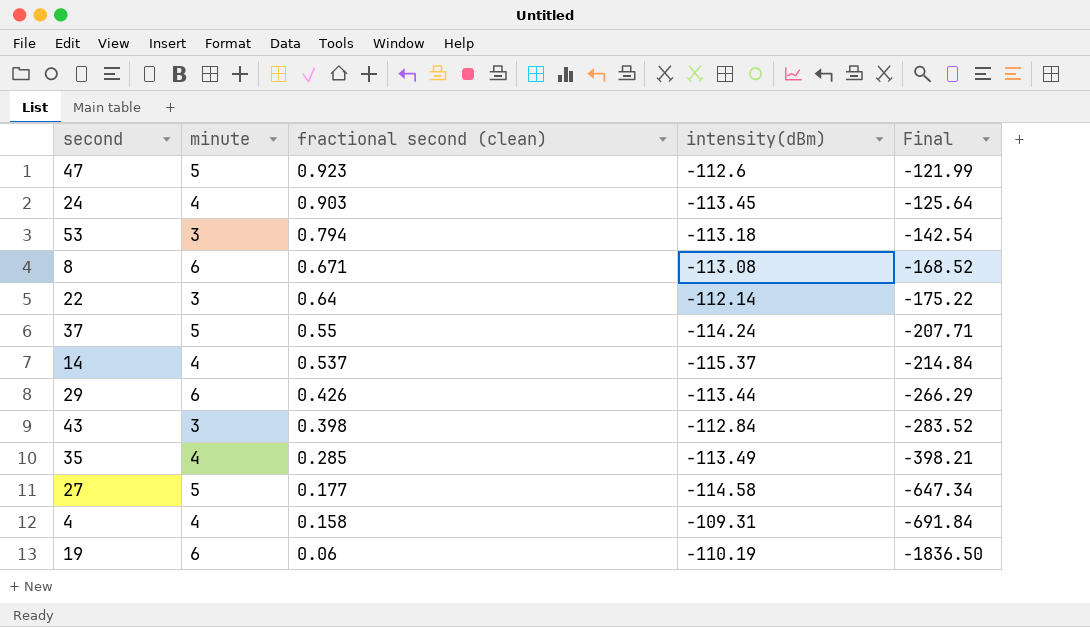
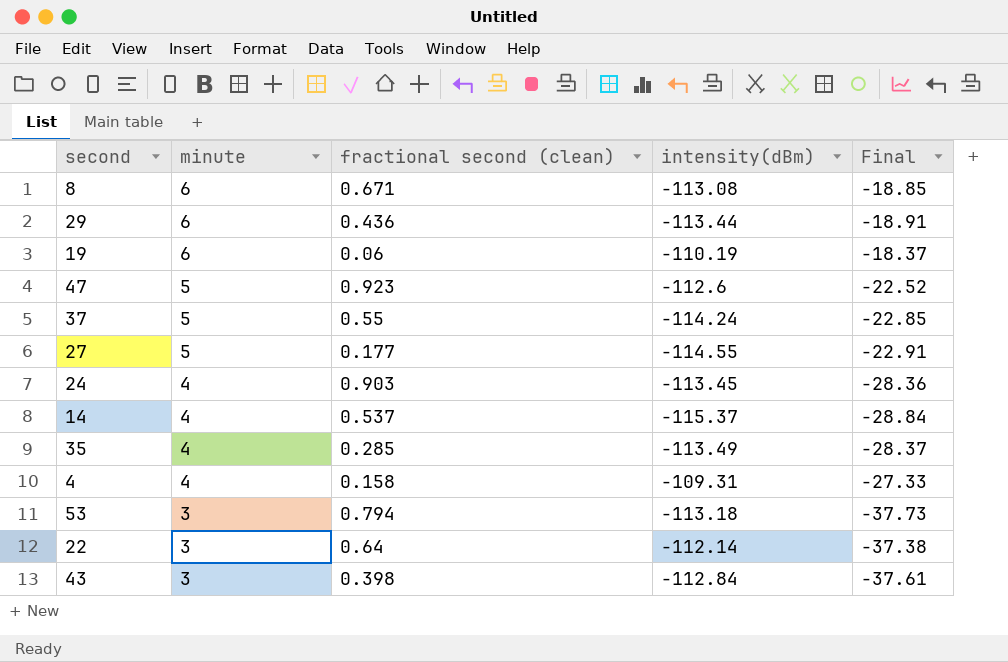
row order: fractional second (clean) descending -> minute descending
column Final | formula: [intensity(dBm)] / [fractional second (clean)] -> [intensity(dBm)] / [minute]
29 | fractional second (clean): 0.426 -> 0.436
27 | intensity(dBm): -114.58 -> -114.55

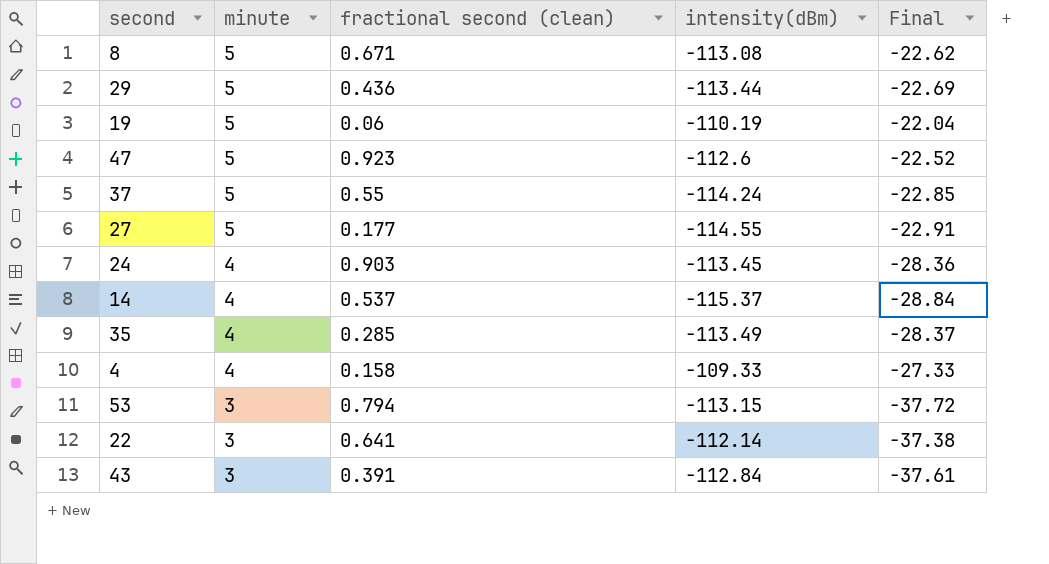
8 | minute: 6 -> 5
8 | Final: -18.85 -> -22.62
29 | minute: 6 -> 5
29 | Final: -18.91 -> -22.69
19 | minute: 6 -> 5
19 | Final: -18.37 -> -22.04
4 | intensity(dBm): -109.31 -> -109.33
53 | intensity(dBm): -113.18 -> -113.15
53 | Final: -37.73 -> -37.72
22 | fractional second (clean): 0.64 -> 0.641
43 | fractional second (clean): 0.398 -> 0.391

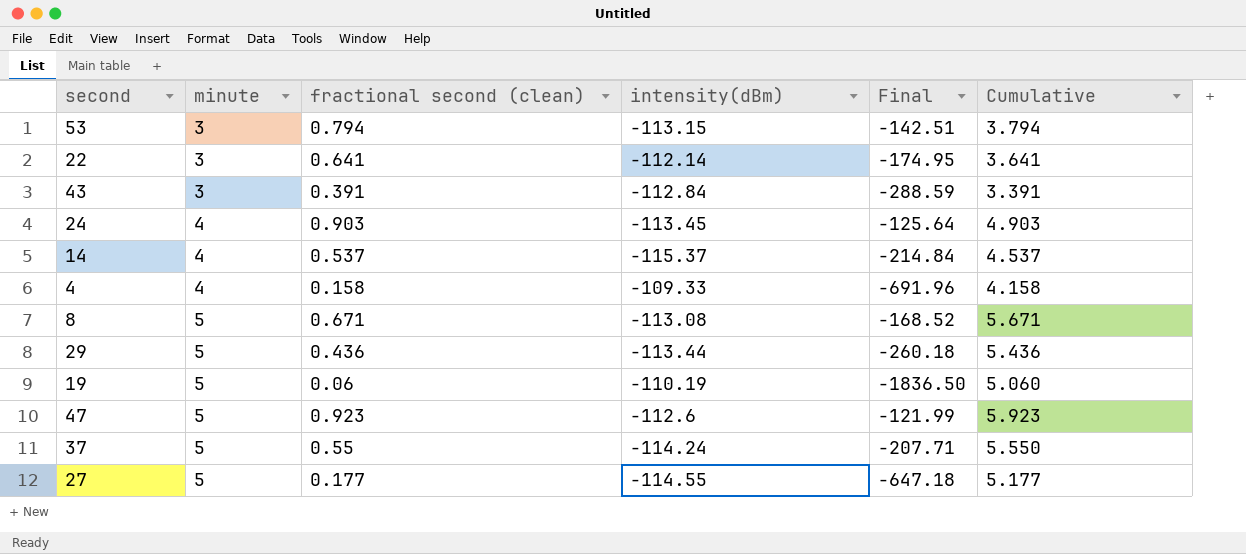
row order: minute descending -> minute ascending
column Final | formula: [intensity(dBm)] / [minute] -> [intensity(dBm)] / [fractional second (clean)]
column Cumulative | formula: none -> [minute] + [fractional second (clean)]
row 35: 4 | 0.285 | -113.49 | -28.37 -> none

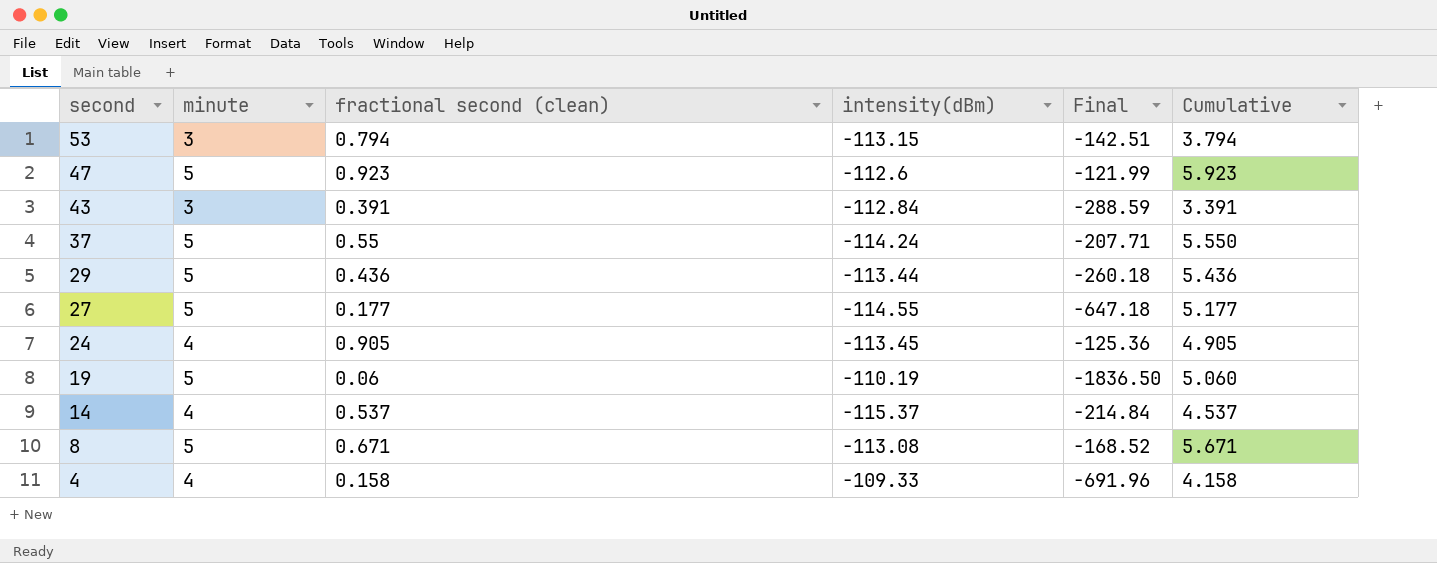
row order: minute ascending -> second descending
row 22: 3 | 0.641 | -112.14 | -174.95 | 3.641 -> none
24 | fractional second (clean): 0.903 -> 0.905
24 | Final: -125.64 -> -125.36
24 | Cumulative: 4.903 -> 4.905

